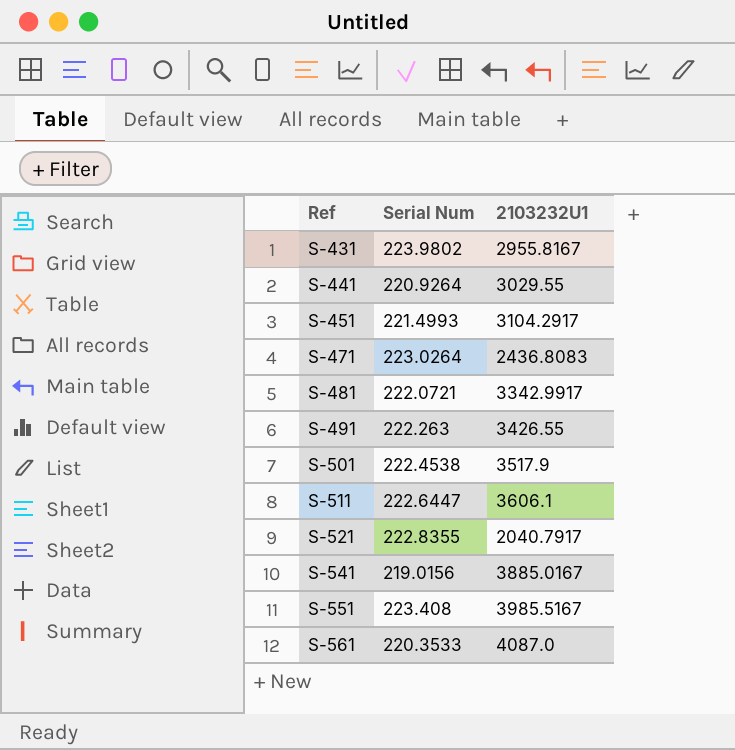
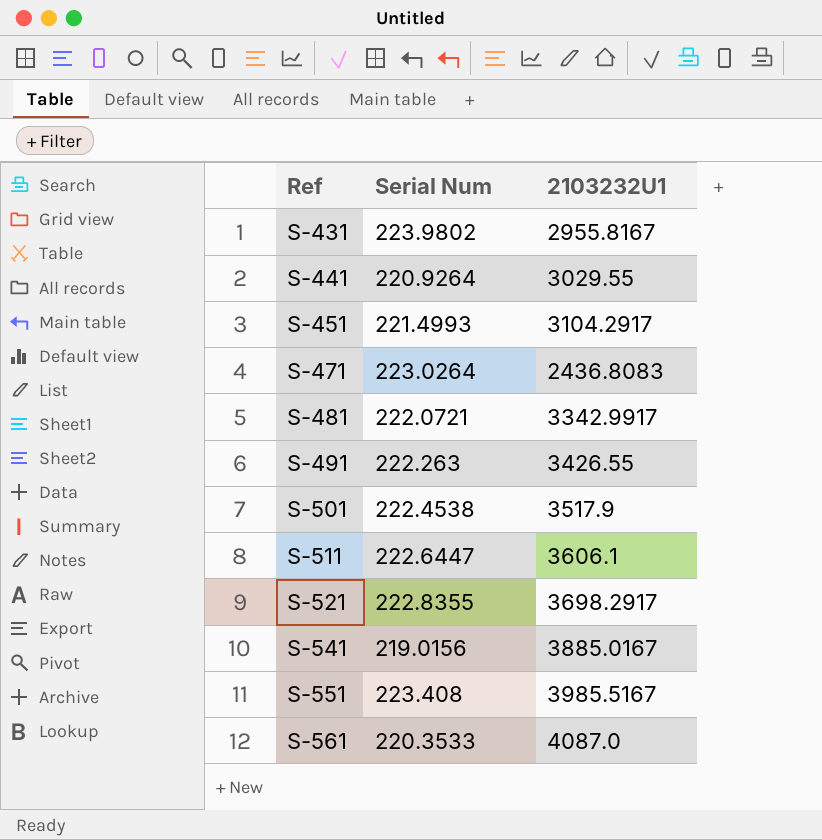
S-521 | 2103232U1: 2040.7917 -> 3698.2917

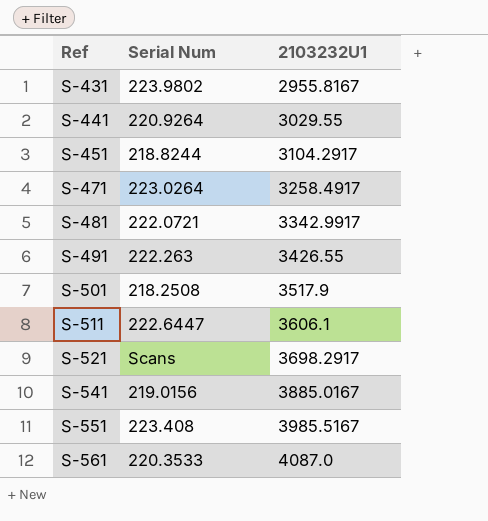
S-451 | Serial Num: 221.4993 -> 218.8244
S-471 | 2103232U1: 2436.8083 -> 3258.4917
S-501 | Serial Num: 222.4538 -> 218.2508
S-521 | Serial Num: 222.8355 -> Scans

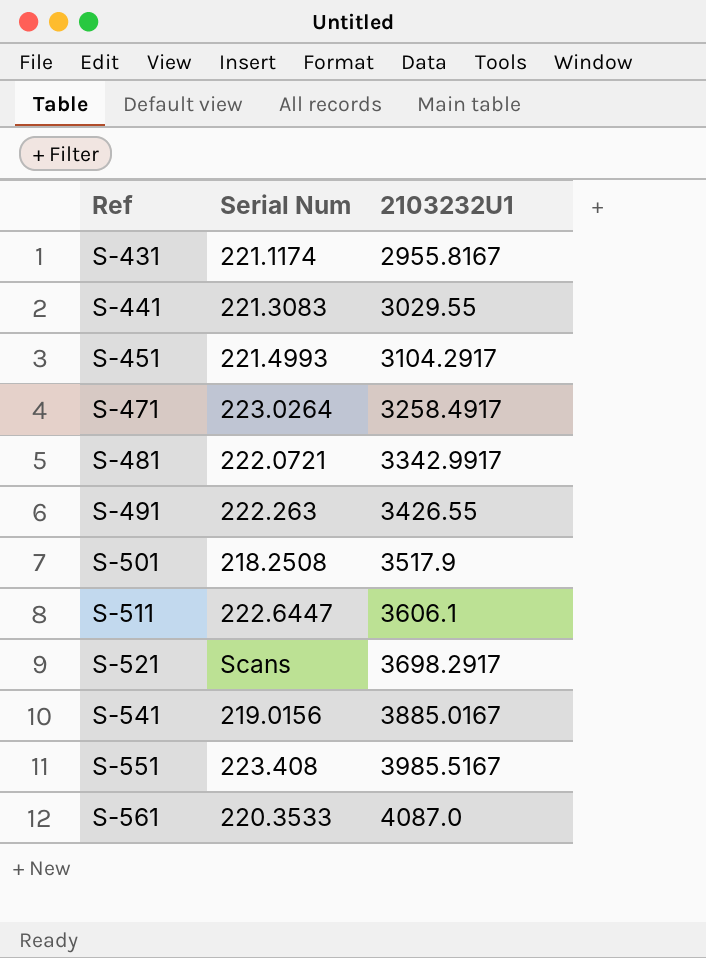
S-431 | Serial Num: 223.9802 -> 221.1174
S-441 | Serial Num: 220.9264 -> 221.3083
S-451 | Serial Num: 218.8244 -> 221.4993

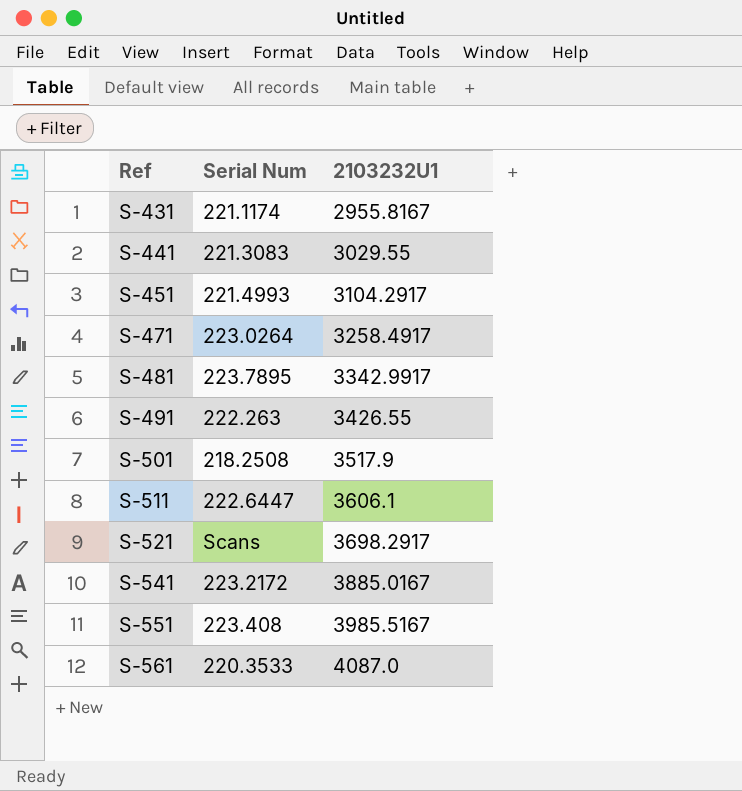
S-481 | Serial Num: 222.0721 -> 223.7895
S-541 | Serial Num: 219.0156 -> 223.2172

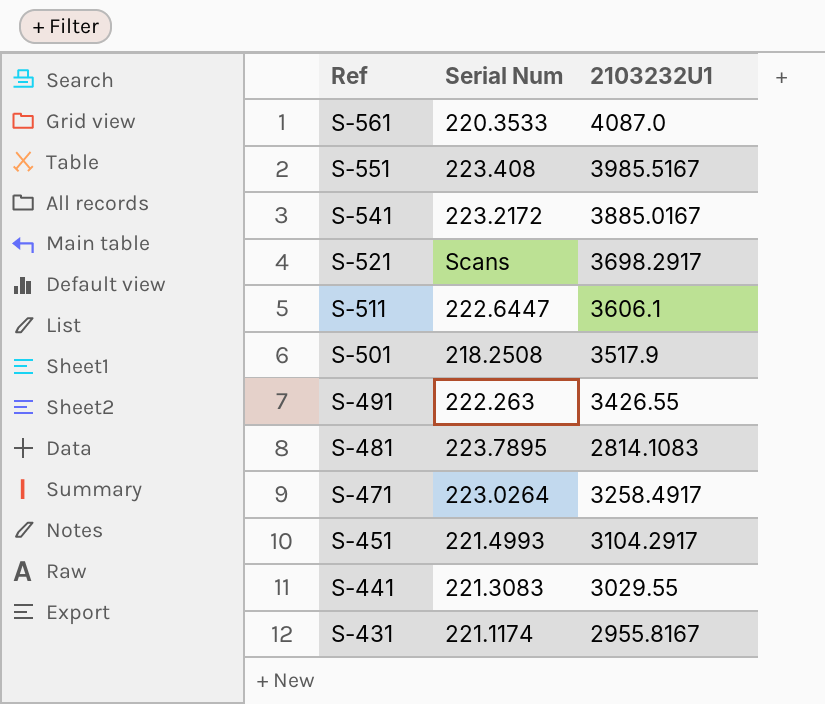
row order: Ref ascending -> Ref descending
S-481 | 2103232U1: 3342.9917 -> 2814.1083

